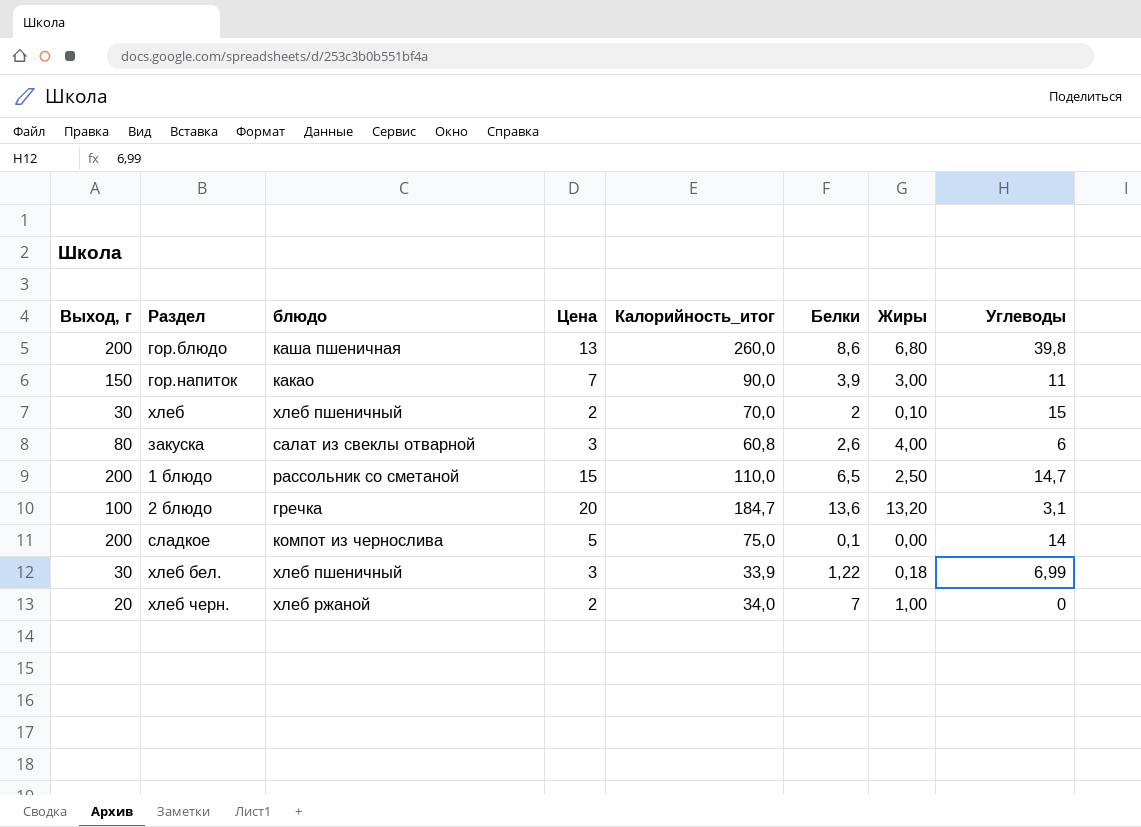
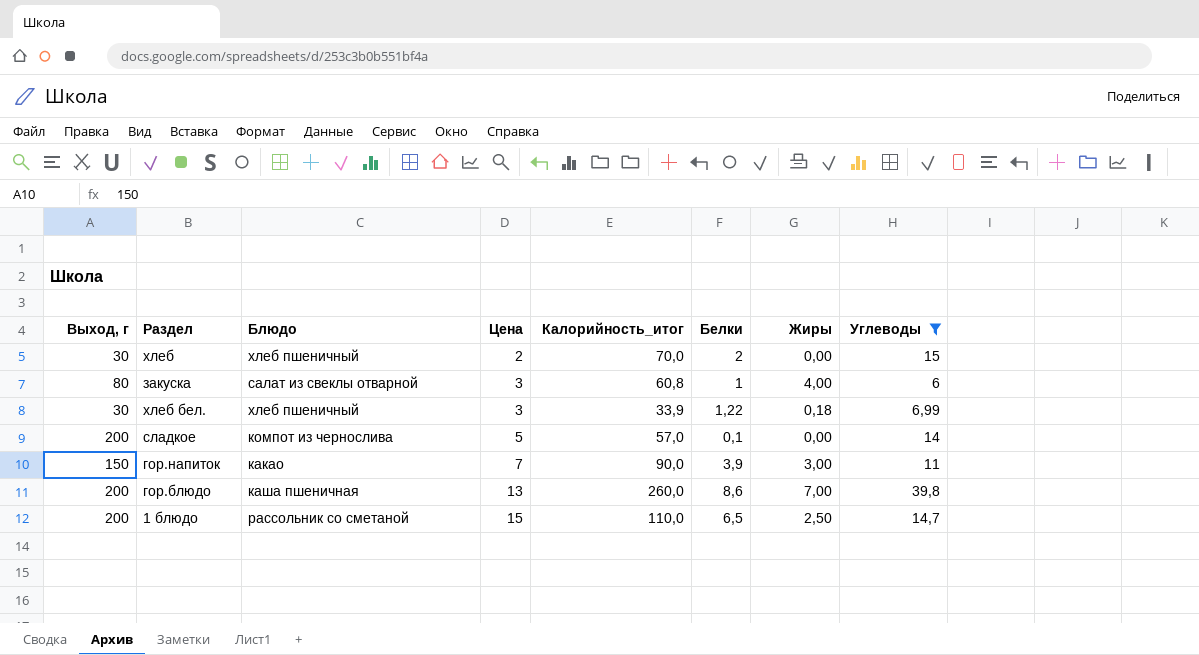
filter: none -> Углеводы >= 6
row order: none -> Цена ascending
column name: блюдо -> Блюдо
хлеб | Жиры: 0,10 -> 0,00
закуска | Белки: 2,6 -> 1
сладкое | Калорийность_итог: 75,0 -> 57,0
гор.блюдо | Жиры: 6,80 -> 7,00

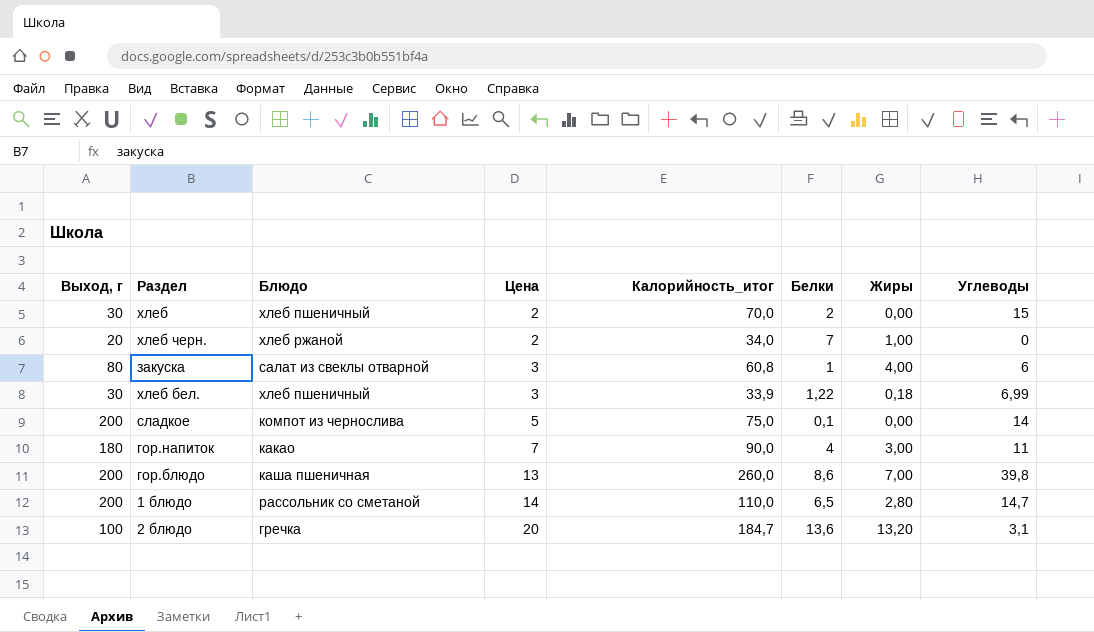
filter: Углеводы >= 6 -> none
сладкое | Калорийность_итог: 57,0 -> 75,0
гор.напиток | Выход, г: 150 -> 180
гор.напиток | Белки: 3,9 -> 4
1 блюдо | Цена: 15 -> 14
1 блюдо | Жиры: 2,50 -> 2,80

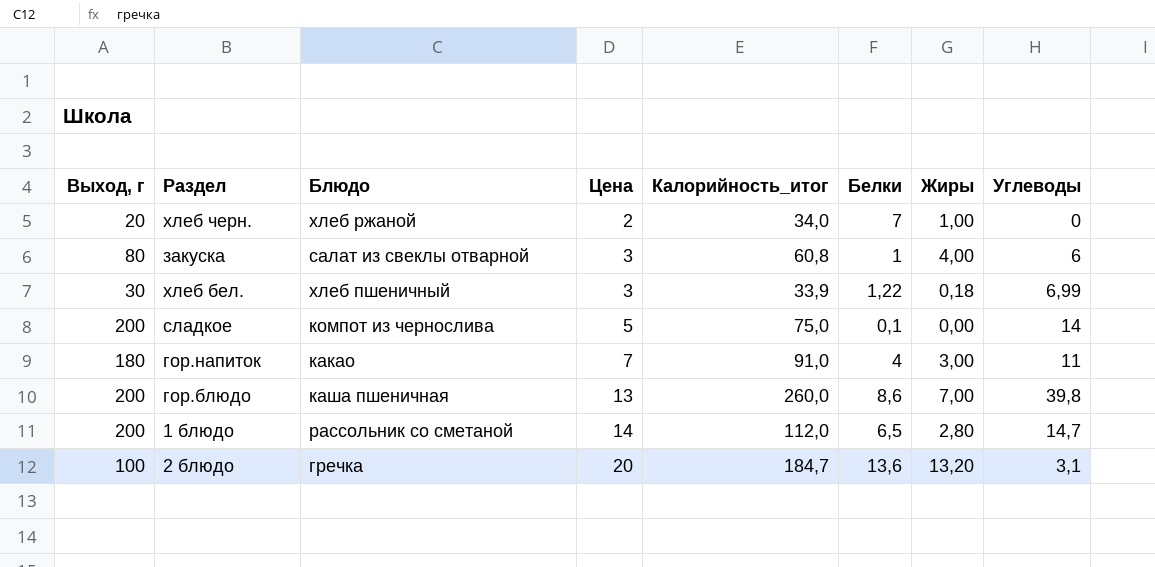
row хлеб: 30 | хлеб пшеничный | 2 | 70,0 | 2 | 0,00 | 15 -> none
гор.напиток | Калорийность_итог: 90,0 -> 91,0
1 блюдо | Калорийность_итог: 110,0 -> 112,0

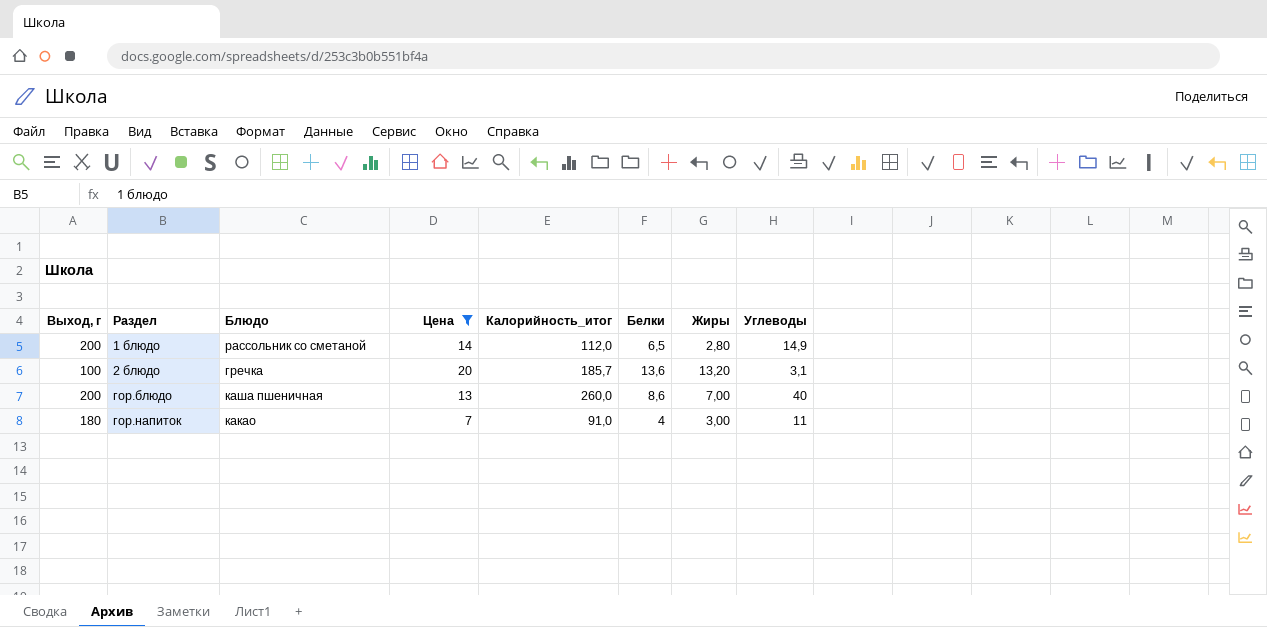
filter: none -> Цена >= 7
row order: Цена ascending -> Раздел ascending
1 блюдо | Углеводы: 14,7 -> 14,9
2 блюдо | Калорийность_итог: 184,7 -> 185,7
гор.блюдо | Углеводы: 39,8 -> 40

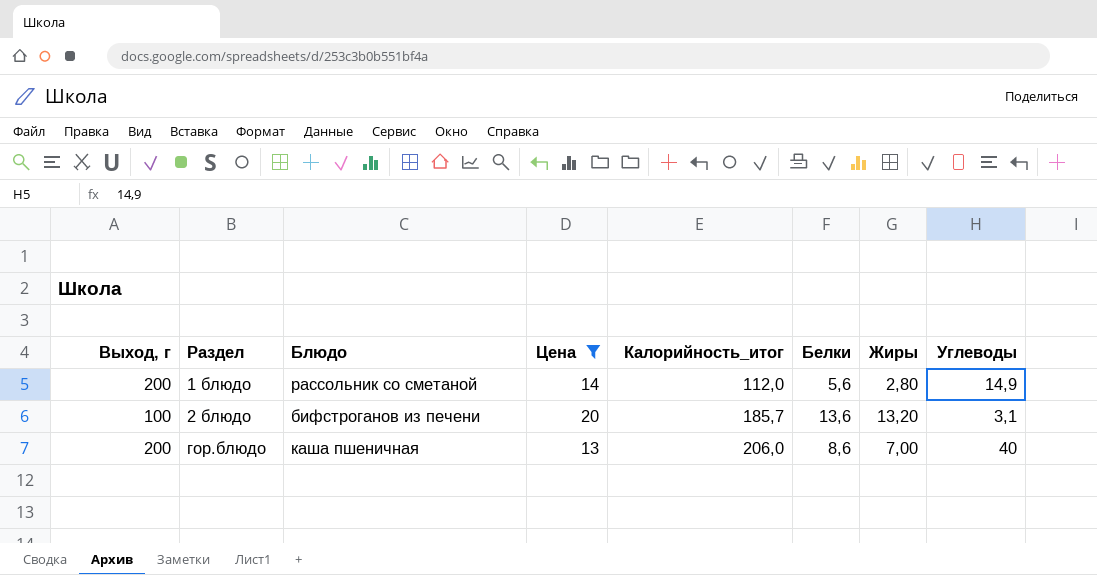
row гор.напиток: 180 | какао | 7 | 91,0 | 4 | 3,00 | 11 -> none
1 блюдо | Белки: 6,5 -> 5,6
2 блюдо | Блюдо: гречка -> бифстроганов из печени
гор.блюдо | Калорийность_итог: 260,0 -> 206,0

